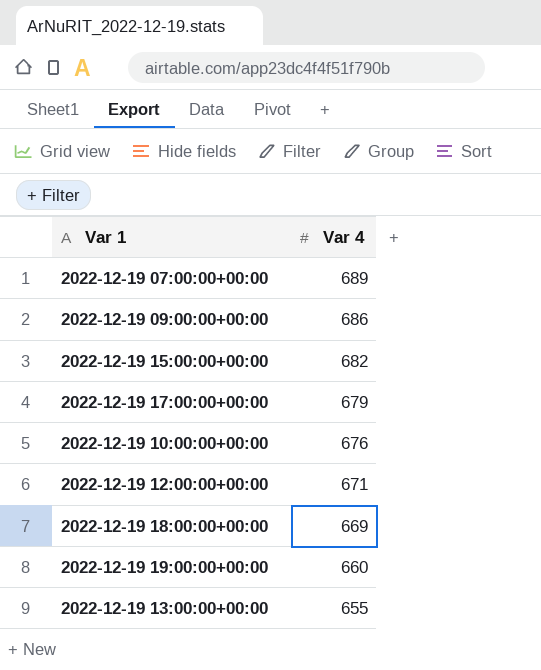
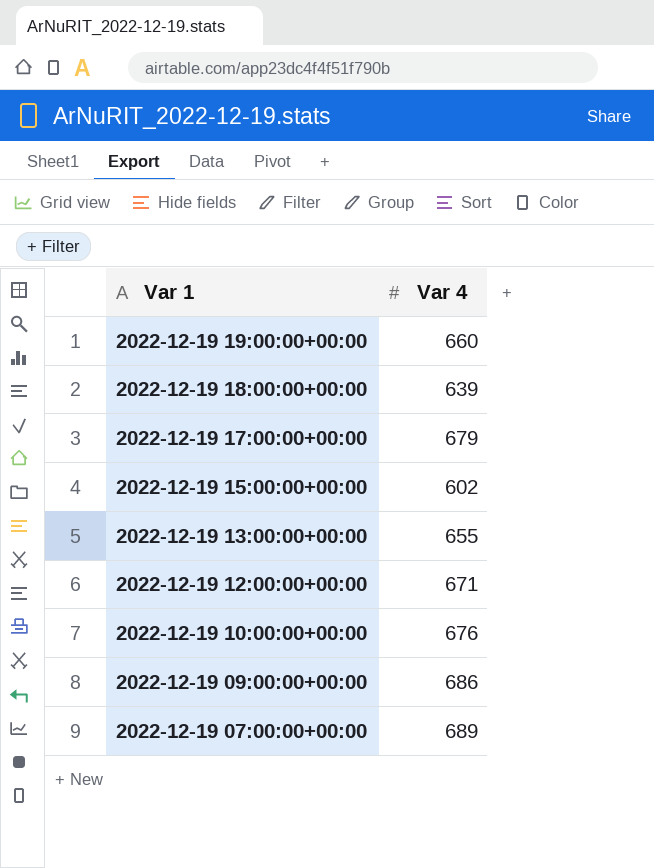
row order: Var 4 descending -> Var 1 descending
2022-12-19 18:00:00+00:00 | Var 4: 669 -> 639
2022-12-19 15:00:00+00:00 | Var 4: 682 -> 602

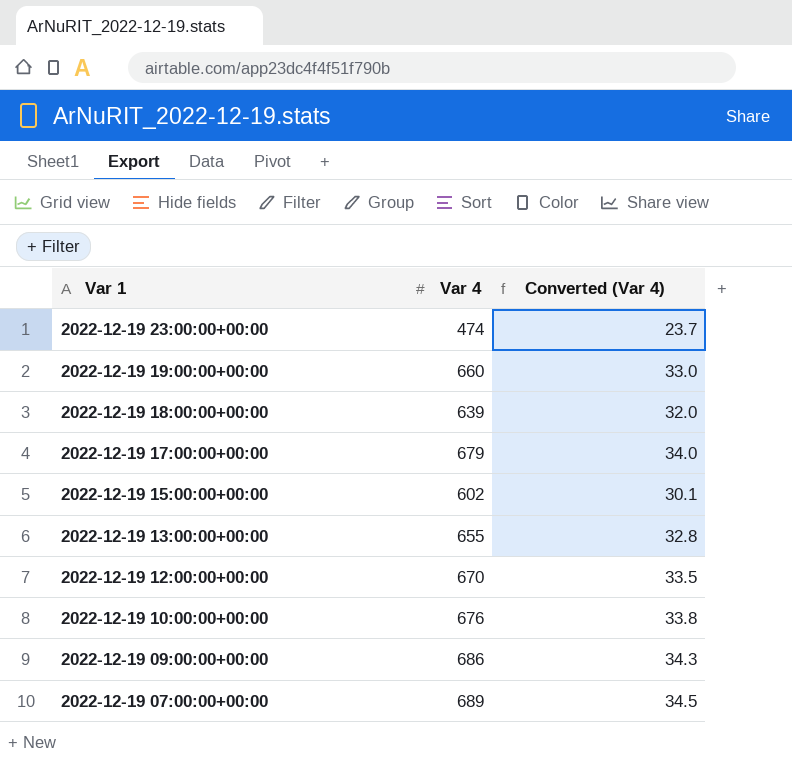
column Converted (Var 4) | formula: none -> [Var 4] * 0.05
row 2022-12-19 23:00:00+00:00: none -> 474 | 23.7
2022-12-19 12:00:00+00:00 | Var 4: 671 -> 670

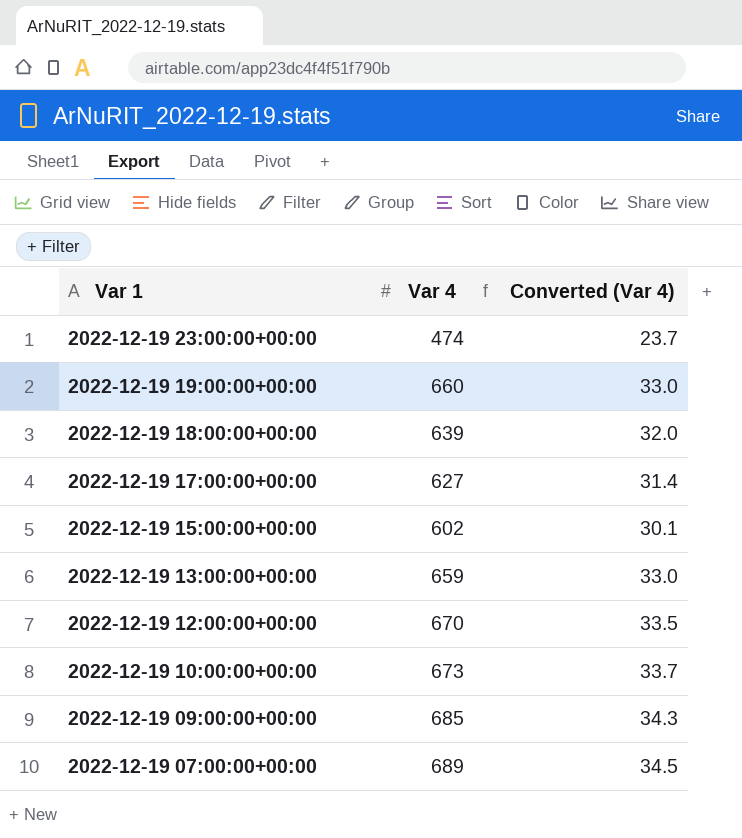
2022-12-19 17:00:00+00:00 | Var 4: 679 -> 627
2022-12-19 17:00:00+00:00 | Converted (Var 4): 34.0 -> 31.4
2022-12-19 13:00:00+00:00 | Var 4: 655 -> 659
2022-12-19 13:00:00+00:00 | Converted (Var 4): 32.8 -> 33.0
2022-12-19 10:00:00+00:00 | Var 4: 676 -> 673
2022-12-19 10:00:00+00:00 | Converted (Var 4): 33.8 -> 33.7
2022-12-19 09:00:00+00:00 | Var 4: 686 -> 685

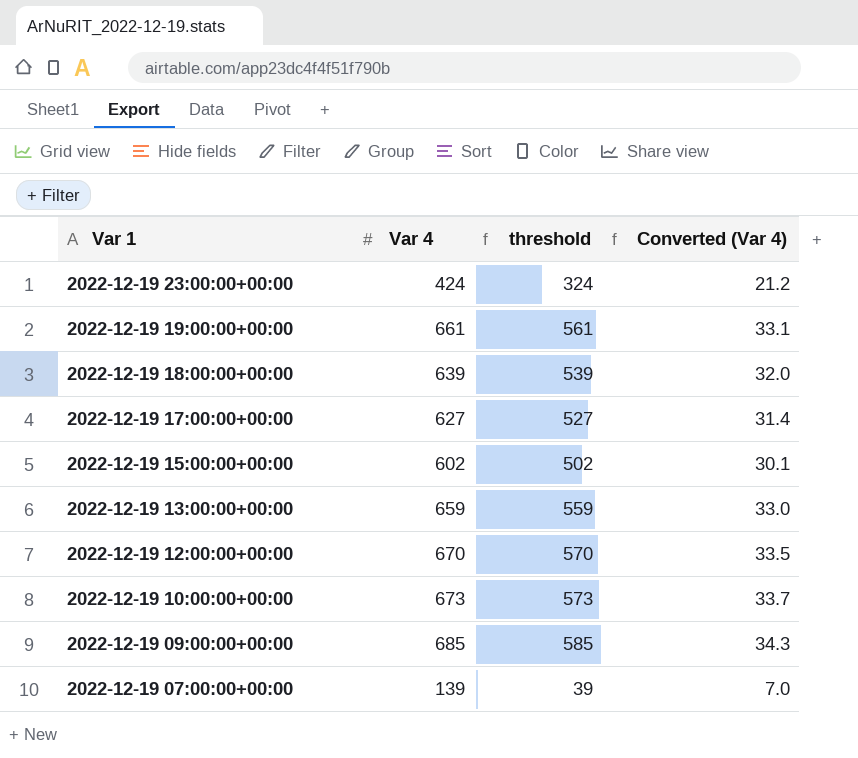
column threshold | formula: none -> [Var 4] - 100
2022-12-19 23:00:00+00:00 | Var 4: 474 -> 424
2022-12-19 23:00:00+00:00 | Converted (Var 4): 23.7 -> 21.2
2022-12-19 19:00:00+00:00 | Var 4: 660 -> 661
2022-12-19 19:00:00+00:00 | Converted (Var 4): 33.0 -> 33.1
2022-12-19 07:00:00+00:00 | Var 4: 689 -> 139
2022-12-19 07:00:00+00:00 | Converted (Var 4): 34.5 -> 7.0

